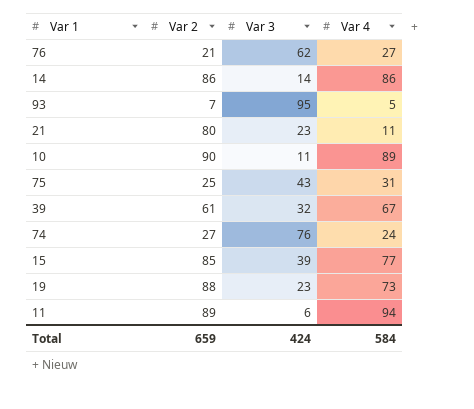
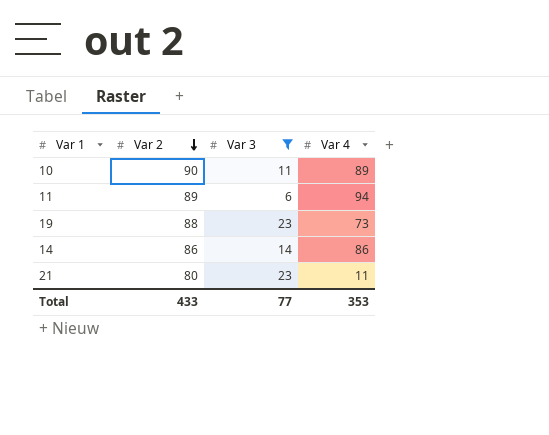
filter: none -> Var 3 <= 23
row order: none -> Var 2 descending
Total | Var 2: 659 -> 433
Total | Var 3: 424 -> 77
Total | Var 4: 584 -> 353

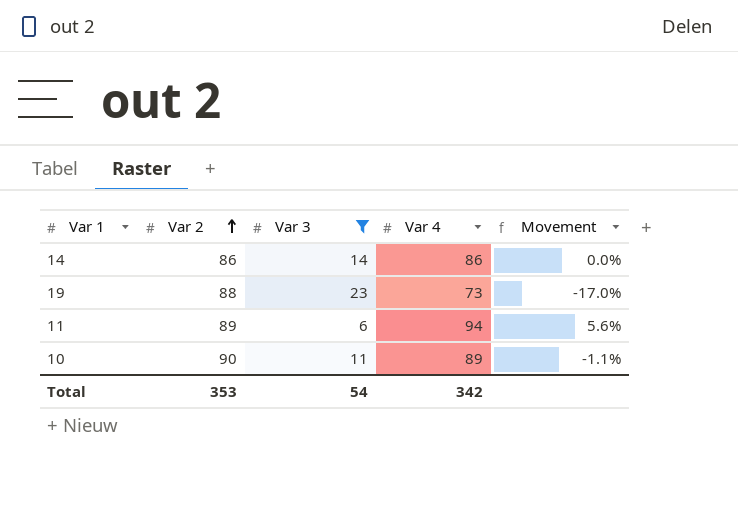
row order: Var 2 descending -> Var 2 ascending
column Movement | formula: none -> ([Var 4] - [Var 2]) / [Var 2]
row 21: 80 | 23 | 11 -> none
Total | Var 2: 433 -> 353
Total | Var 3: 77 -> 54
Total | Var 4: 353 -> 342

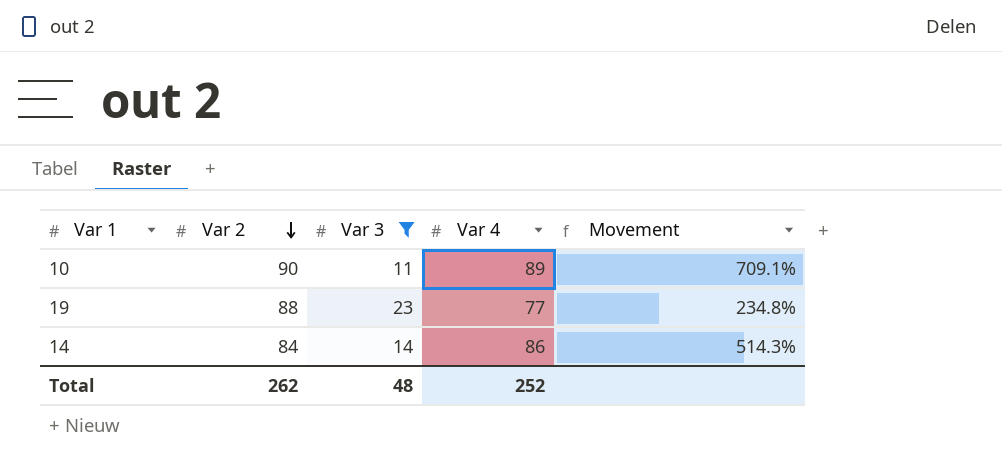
row order: Var 2 ascending -> Var 2 descending
column Movement | formula: ([Var 4] - [Var 2]) / [Var 2] -> ([Var 4] - [Var 3]) / [Var 3]
row 11: 89 | 6 | 94 | 5.6% -> none
19 | Var 4: 73 -> 77
14 | Var 2: 86 -> 84
Total | Var 2: 353 -> 262
Total | Var 3: 54 -> 48
Total | Var 4: 342 -> 252

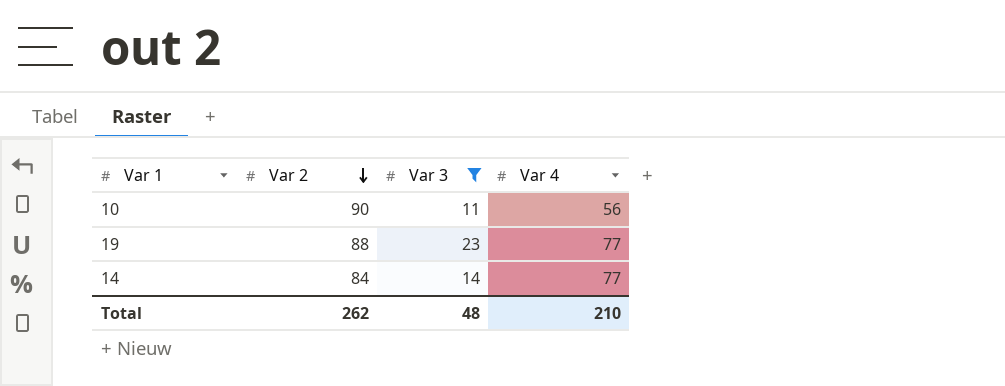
column Movement | formula: ([Var 4] - [Var 3]) / [Var 3] -> none
10 | Var 4: 89 -> 56
14 | Var 4: 86 -> 77
Total | Var 4: 252 -> 210

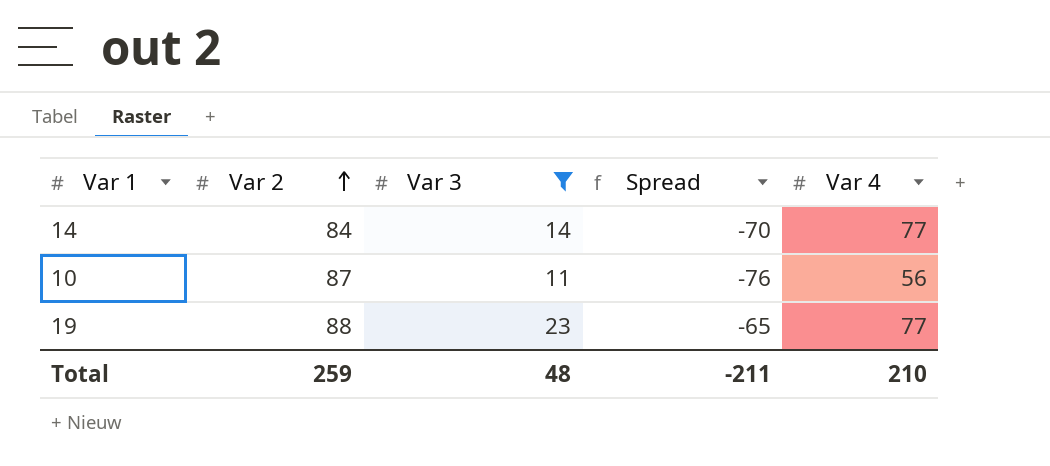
row order: Var 2 descending -> Var 2 ascending
column Spread | formula: none -> [Var 3] - [Var 2]
10 | Var 2: 90 -> 87
Total | Var 2: 262 -> 259

